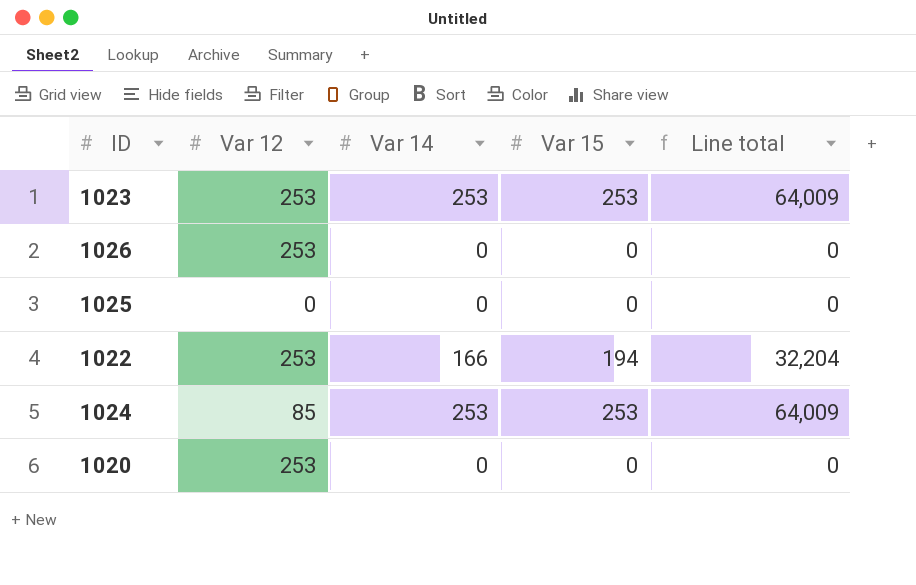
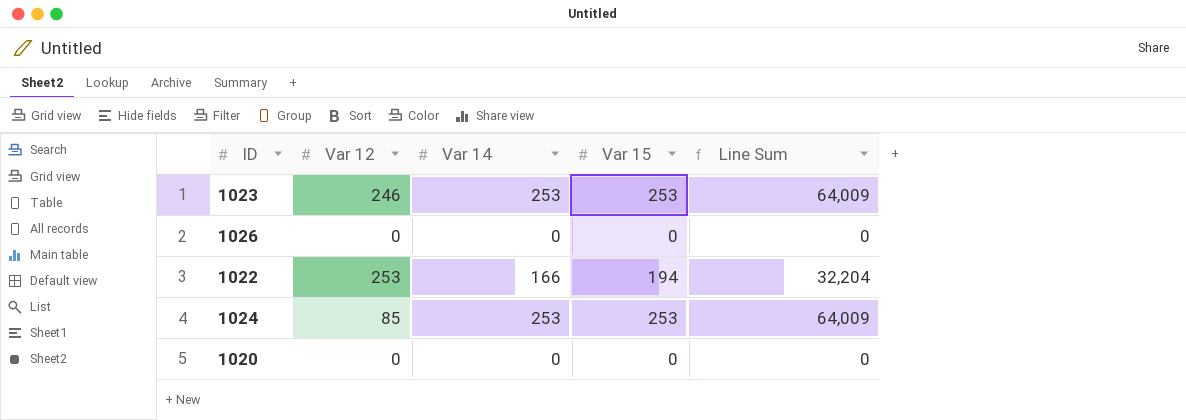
column name: Line total -> Line Sum
row 1025: 0 | 0 | 0 | 0 -> none
1023 | Var 12: 253 -> 246
1026 | Var 12: 253 -> 0
1020 | Var 12: 253 -> 0

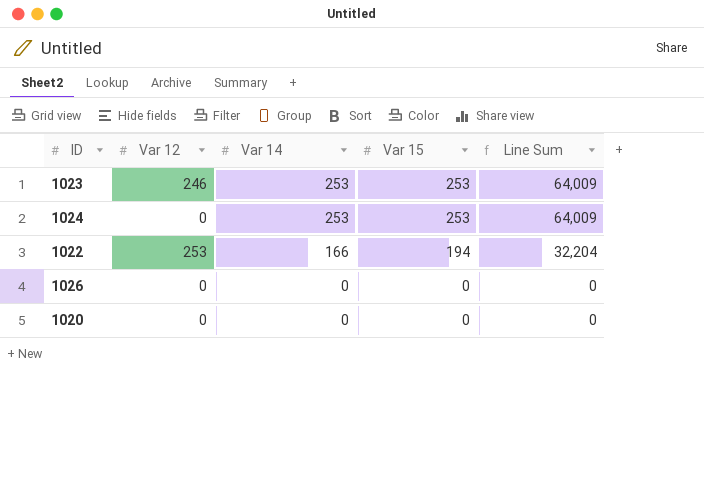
row order: none -> Var 14 descending
1024 | Var 12: 85 -> 0

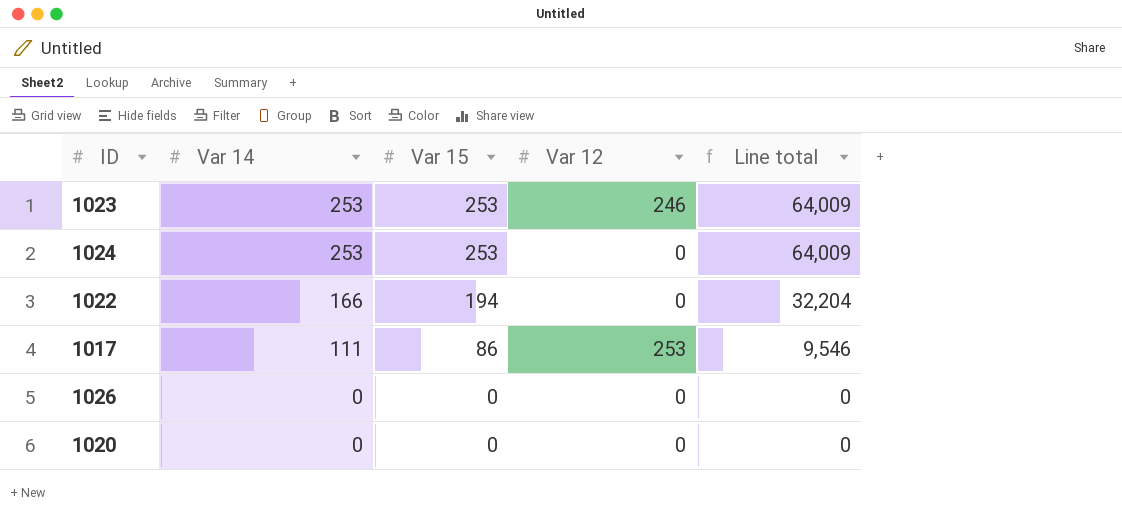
column Var 12 | position: 2 -> 4
column name: Line Sum -> Line total
1022 | Var 12: 253 -> 0
row 1017: none -> 111 | 86 | 253 | 9,546

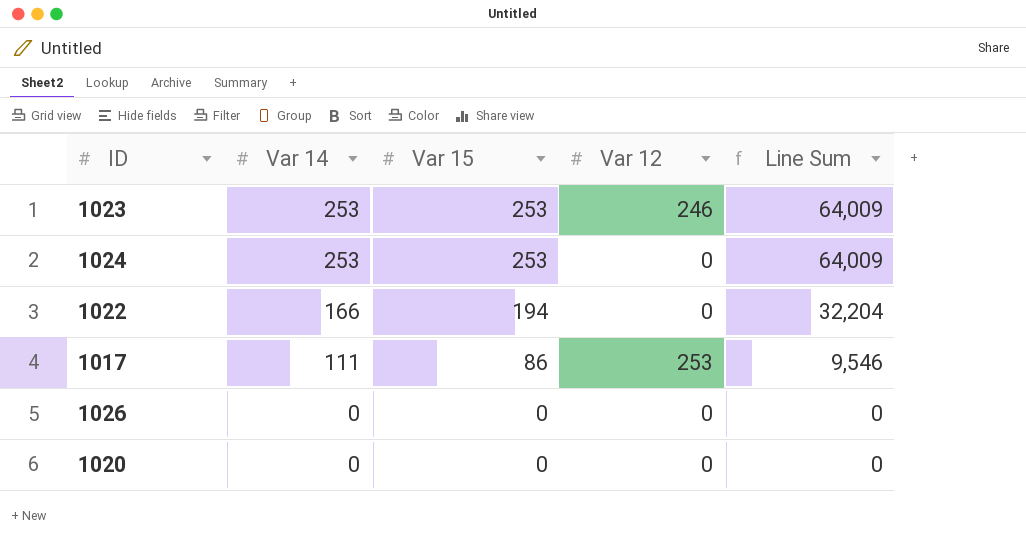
column name: Line total -> Line Sum

